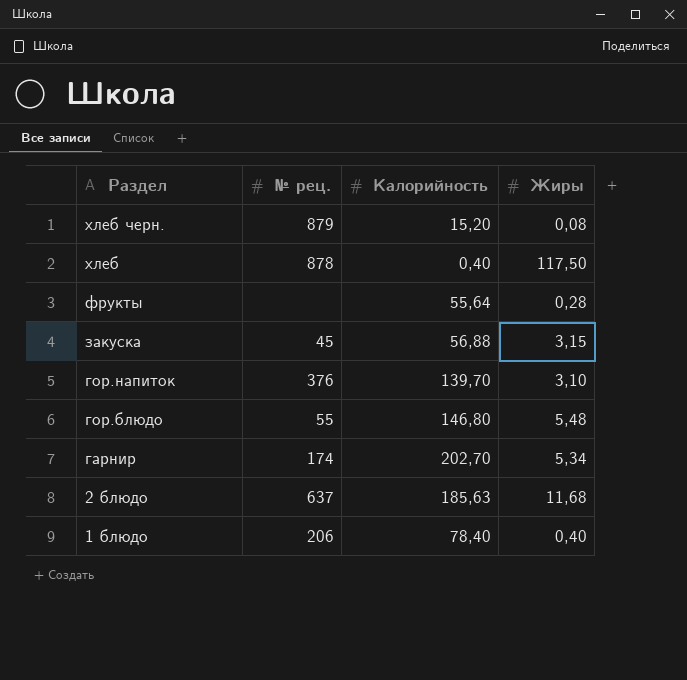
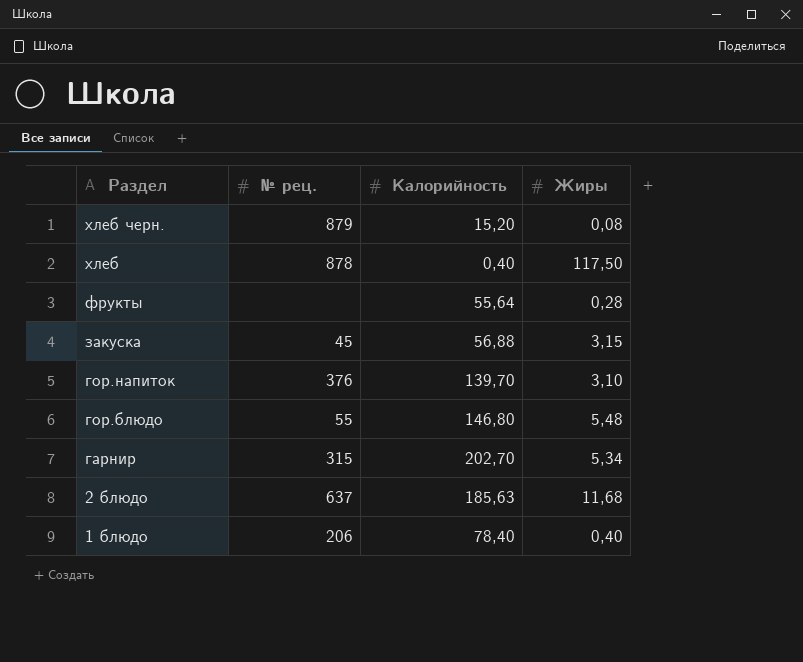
гарнир | № рец.: 174 -> 315

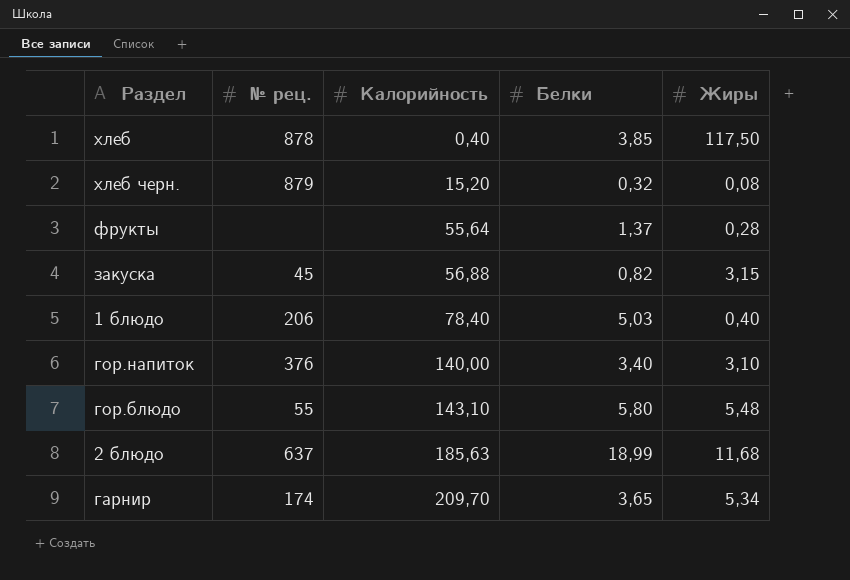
row order: Раздел descending -> Калорийность ascending
column Белки | position: none -> 4
гор.напиток | Калорийность: 139,70 -> 140,00
гор.блюдо | Калорийность: 146,80 -> 143,10
гарнир | № рец.: 315 -> 174
гарнир | Калорийность: 202,70 -> 209,70

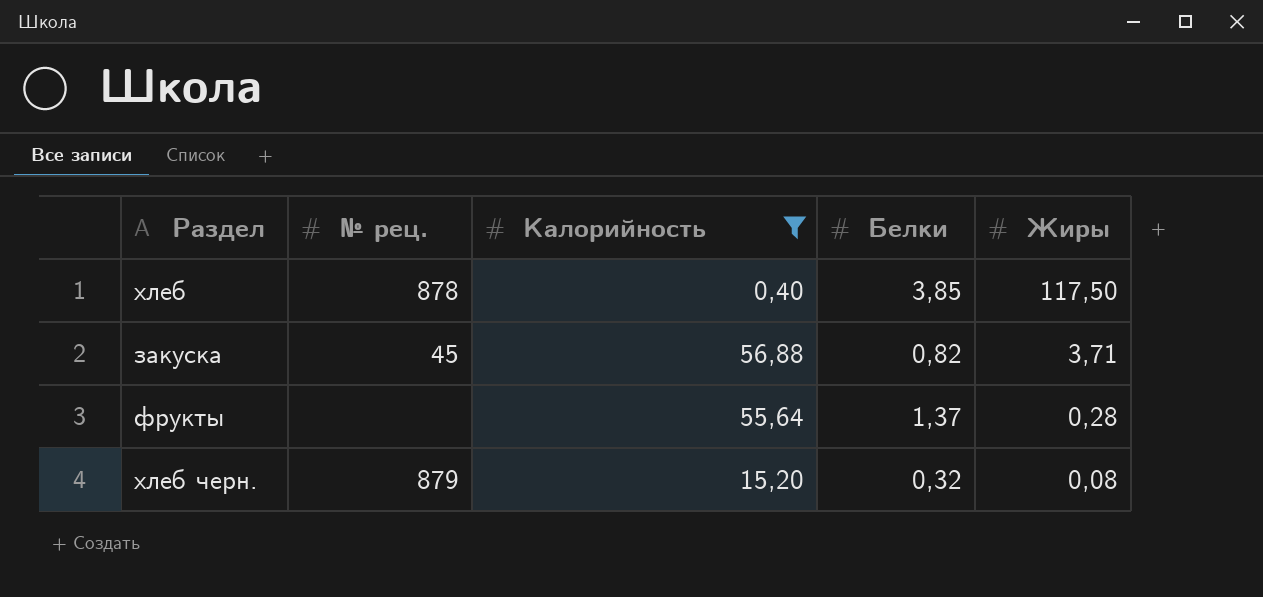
filter: none -> Калорийность <= 56,88
row order: Калорийность ascending -> Жиры descending
закуска | Жиры: 3,15 -> 3,71

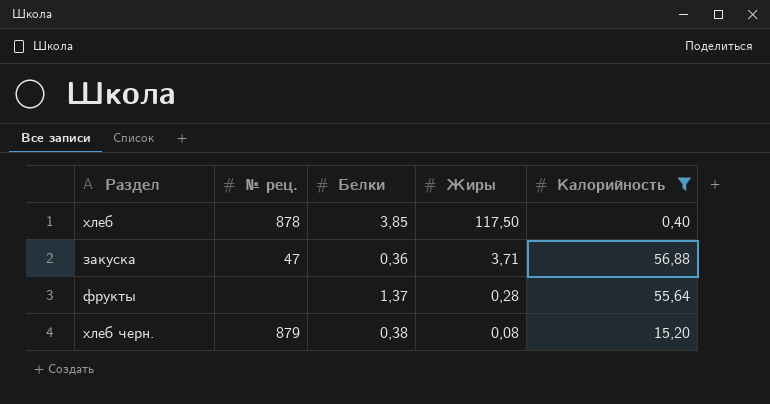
column Калорийность | position: 3 -> 5
закуска | № рец.: 45 -> 47
закуска | Белки: 0,82 -> 0,36
хлеб черн. | Белки: 0,32 -> 0,38

